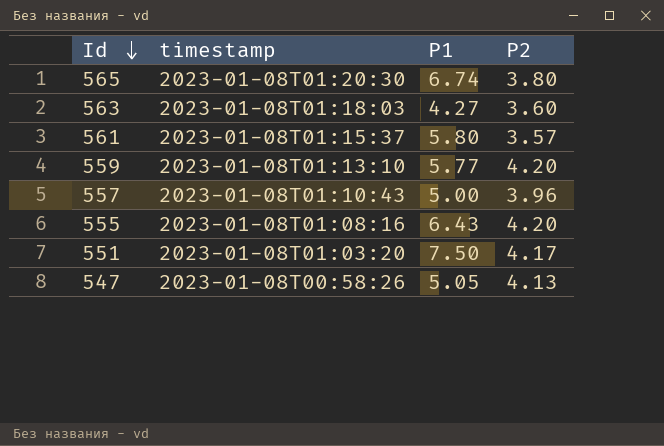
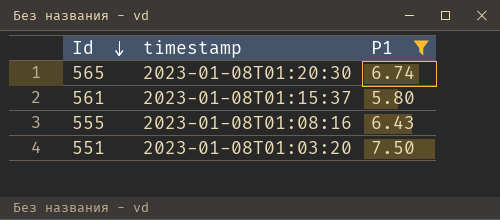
filter: none -> P1 >= 5.80
column P2 | position: 4 -> none

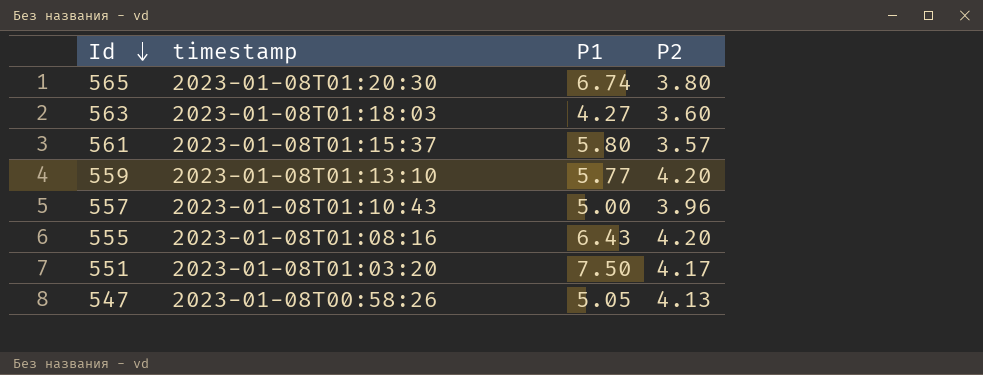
filter: P1 >= 5.80 -> none
column P2 | position: none -> 4

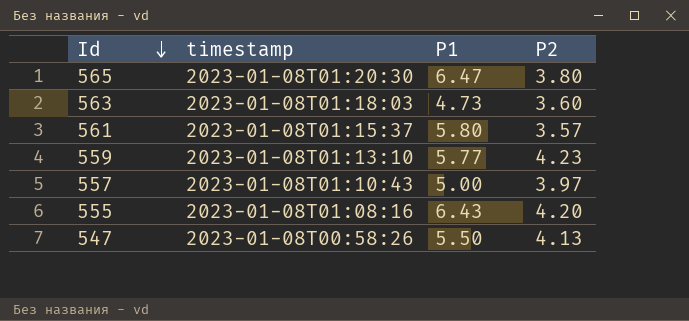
row 551: 2023-01-08T01:03:20 | 7.50 | 4.17 -> none
565 | P1: 6.74 -> 6.47
563 | P1: 4.27 -> 4.73
559 | P2: 4.20 -> 4.23
557 | P2: 3.96 -> 3.97
547 | P1: 5.05 -> 5.50

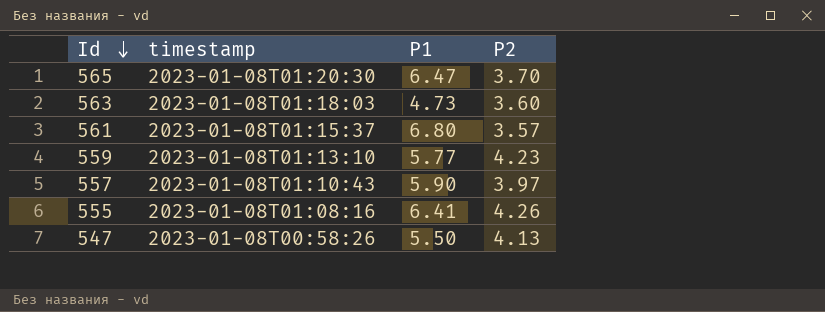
565 | P2: 3.80 -> 3.70
561 | P1: 5.80 -> 6.80
557 | P1: 5.00 -> 5.90
555 | P1: 6.43 -> 6.41
555 | P2: 4.20 -> 4.26

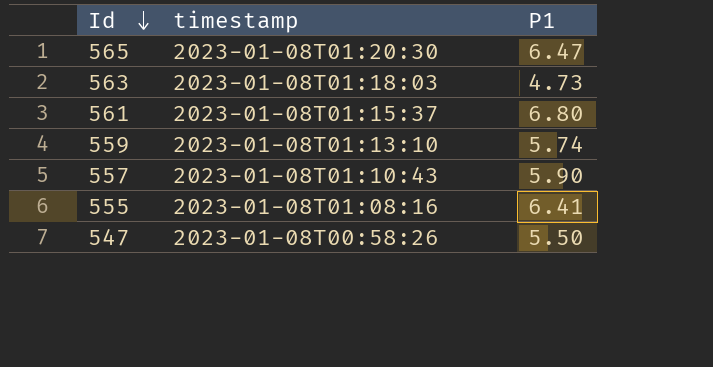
column P2 | position: 4 -> none
559 | P1: 5.77 -> 5.74

